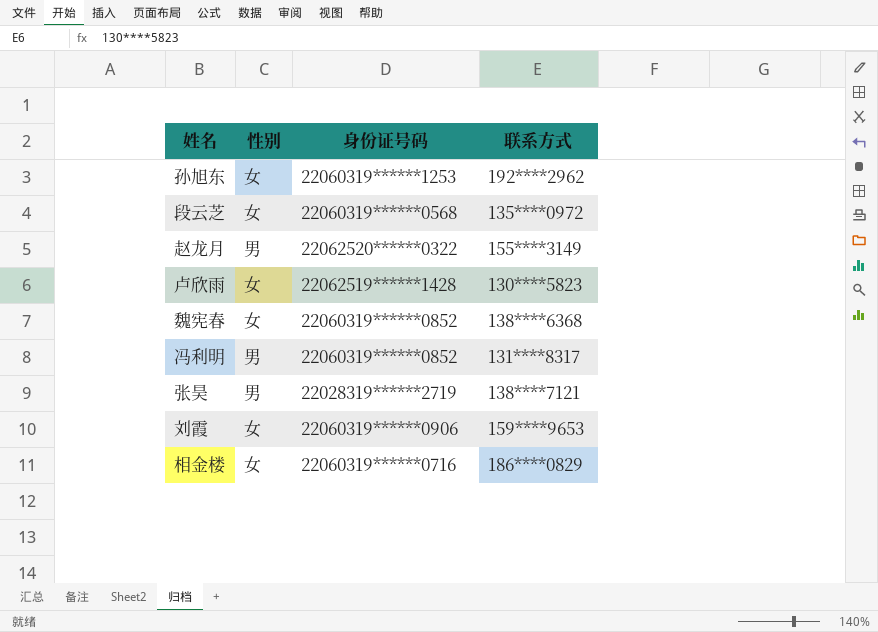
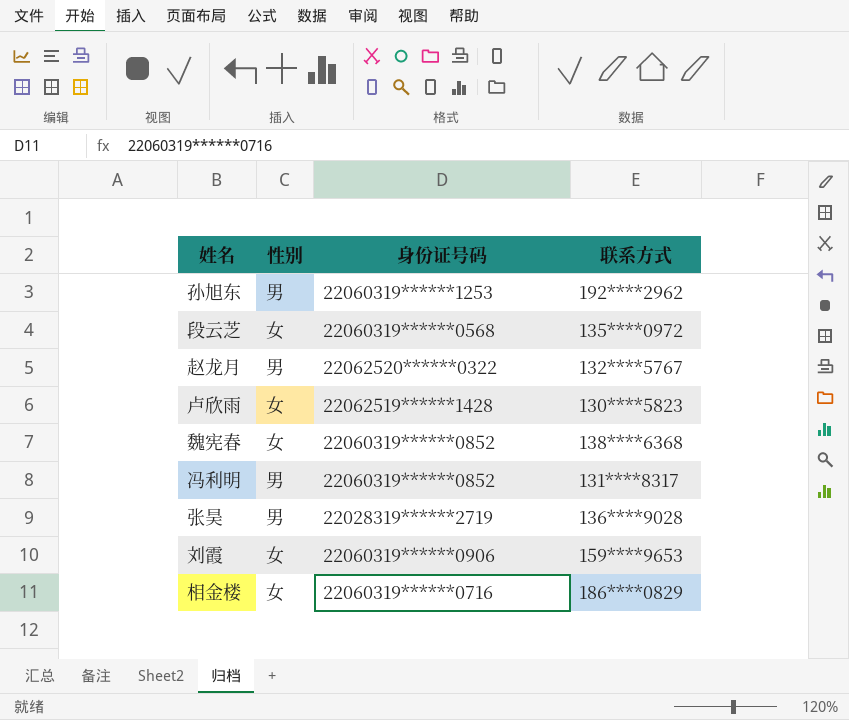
孙旭东 | 性别: 女 -> 男
赵龙月 | 联系方式: 155****3149 -> 132****5767
张昊 | 联系方式: 138****7121 -> 136****9028

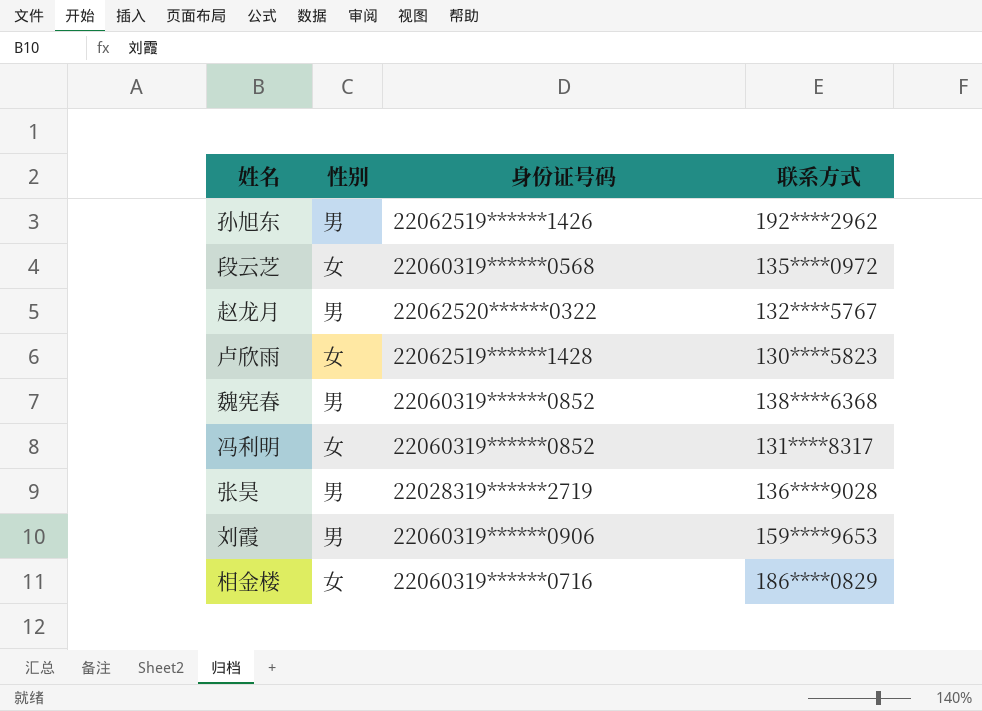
孙旭东 | 身份证号码: 22060319******1253 -> 22062519******1426
魏宪春 | 性别: 女 -> 男
冯利明 | 性别: 男 -> 女
刘霞 | 性别: 女 -> 男

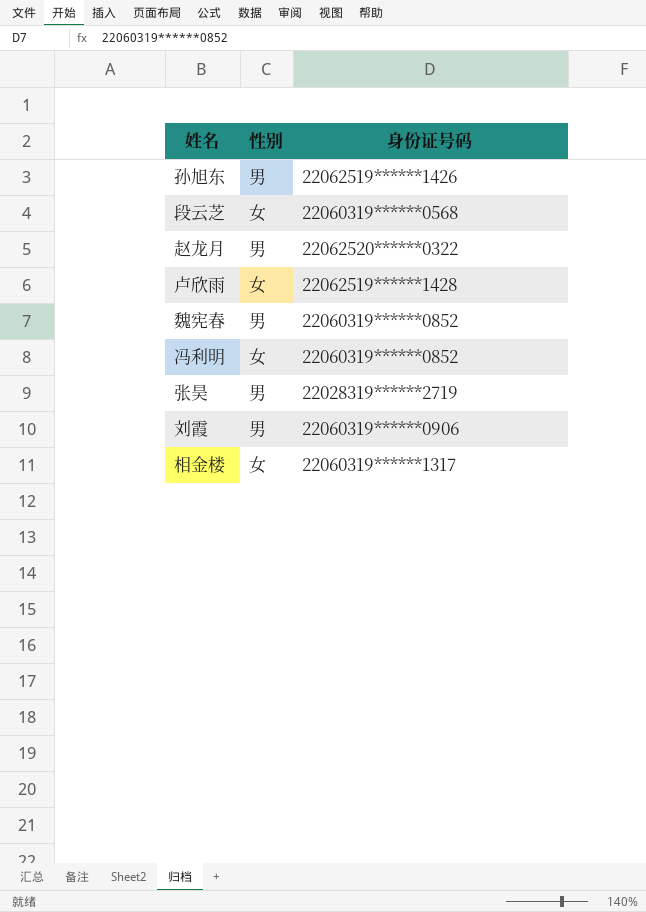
column 联系方式 | position: 4 -> none
相金楼 | 身份证号码: 22060319******0716 -> 22060319******1317

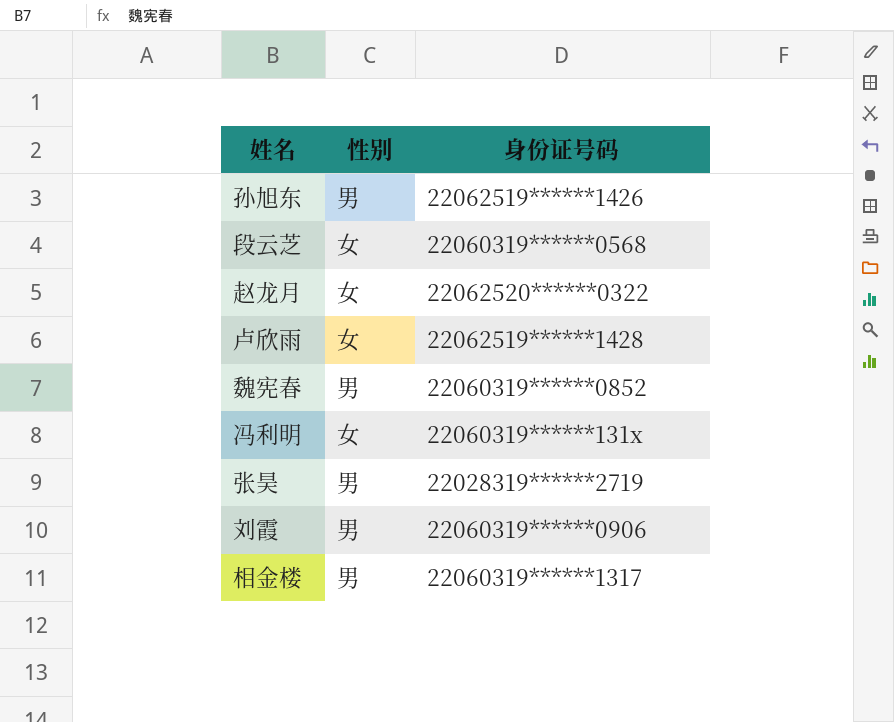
赵龙月 | 性别: 男 -> 女
冯利明 | 身份证号码: 22060319******0852 -> 22060319******131x
相金楼 | 性别: 女 -> 男

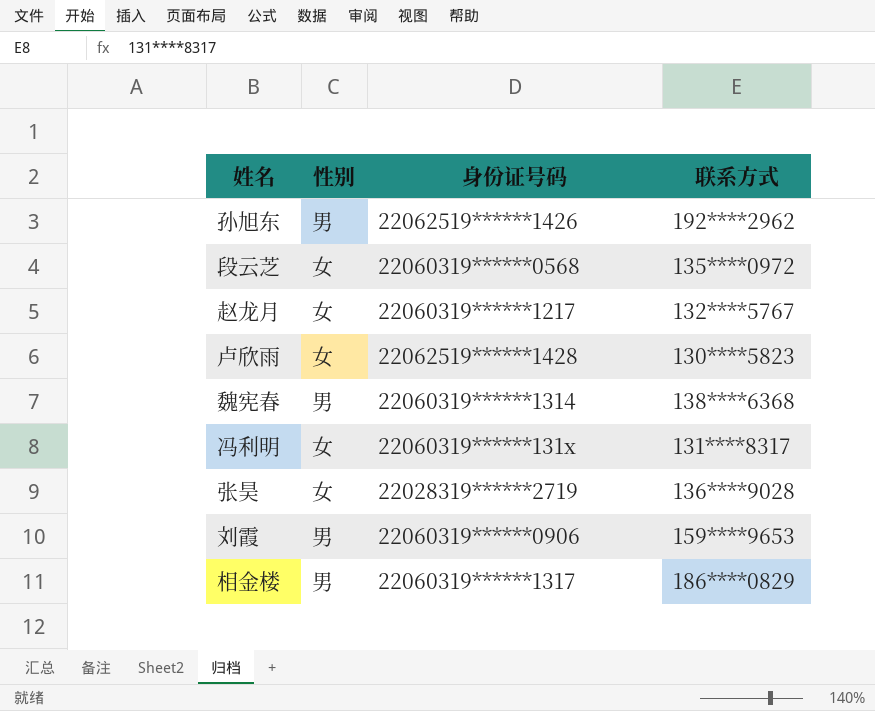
column 联系方式 | position: none -> 4
赵龙月 | 身份证号码: 22062520******0322 -> 22060319******1217
魏宪春 | 身份证号码: 22060319******0852 -> 22060319******1314
张昊 | 性别: 男 -> 女

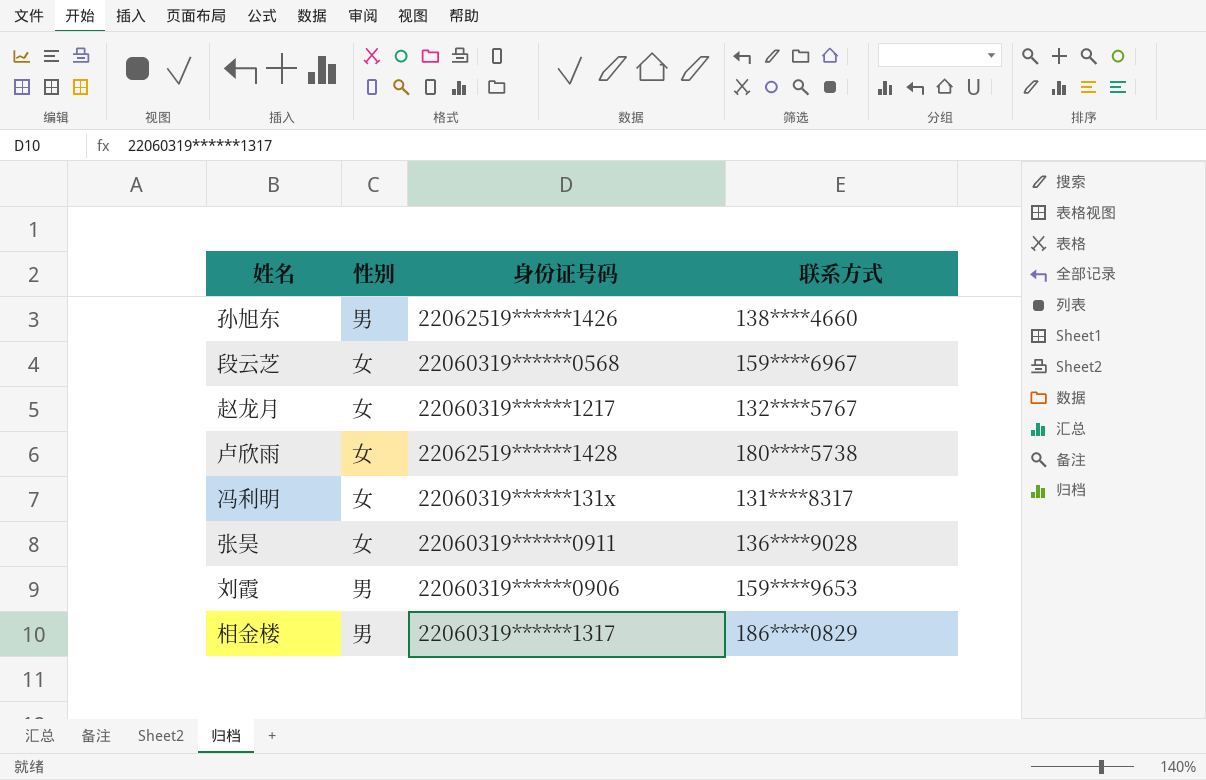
row 魏宪春: 男 | 22060319******1314 | 138****6368 -> none
孙旭东 | 联系方式: 192****2962 -> 138****4660
段云芝 | 联系方式: 135****0972 -> 159****6967
卢欣雨 | 联系方式: 130****5823 -> 180****5738
张昊 | 身份证号码: 22028319******2719 -> 22060319******0911

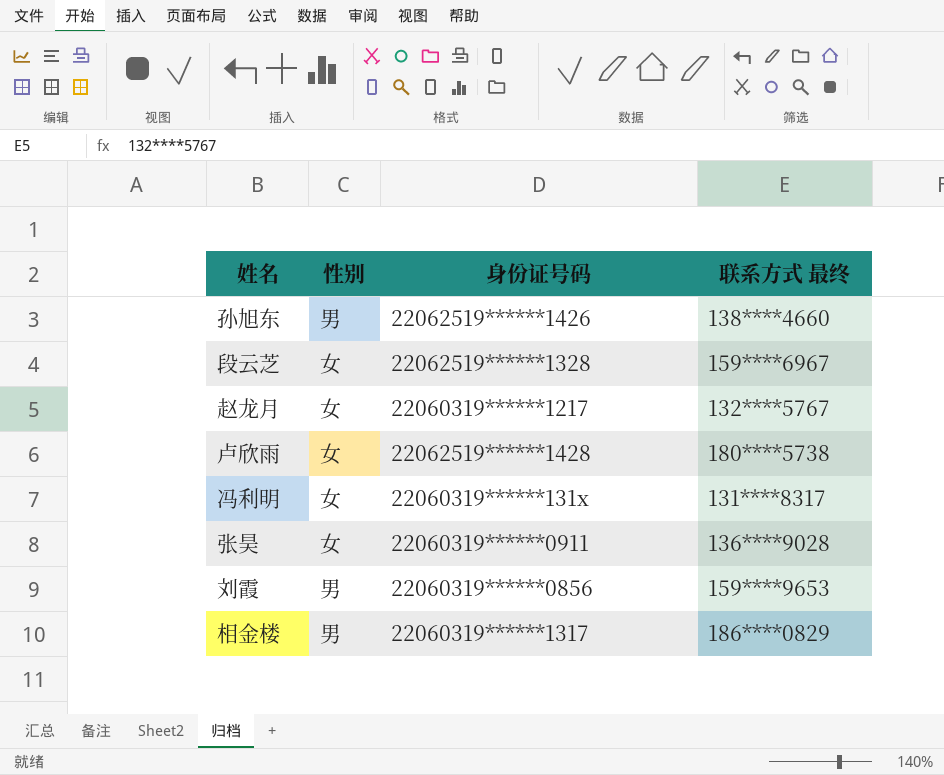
column name: 联系方式 -> 联系方式 最终
段云芝 | 身份证号码: 22060319******0568 -> 22062519******1328
刘霞 | 身份证号码: 22060319******0906 -> 22060319******0856

